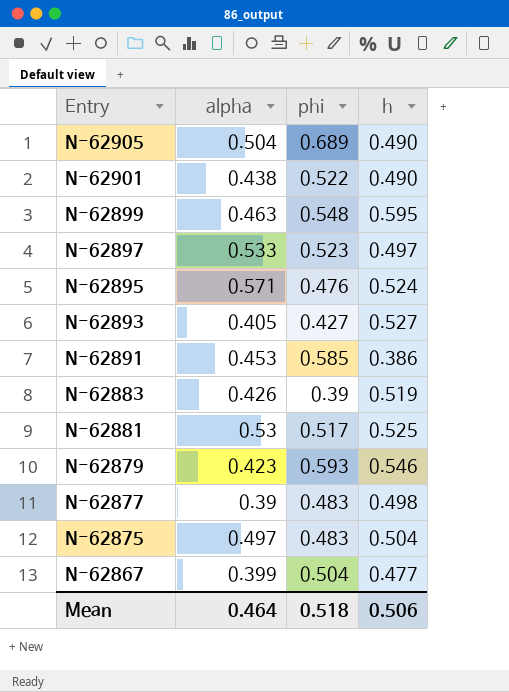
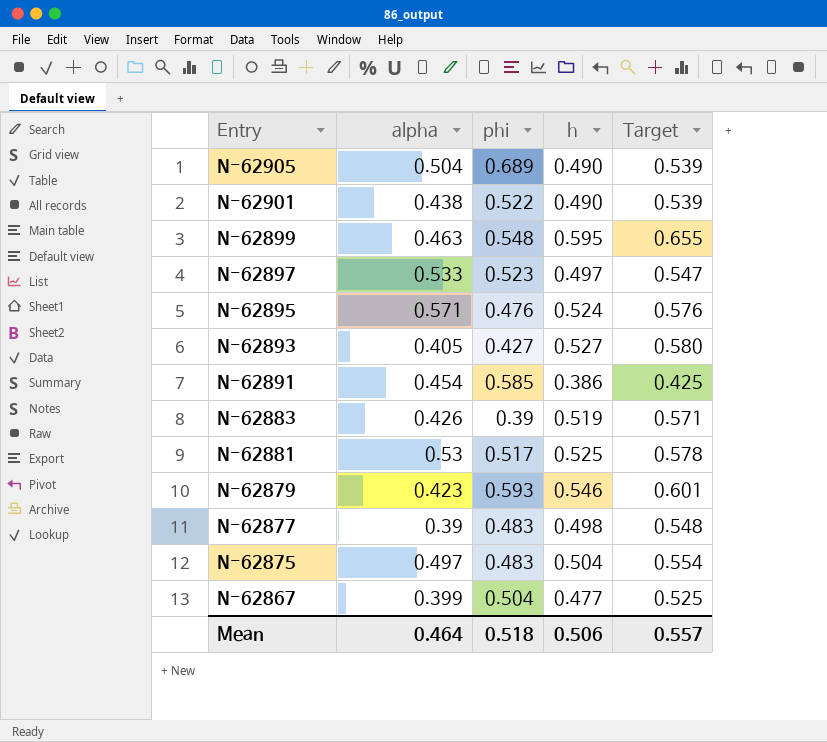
column Target | formula: none -> [h] * 1.1
N-62891 | alpha: 0.453 -> 0.454

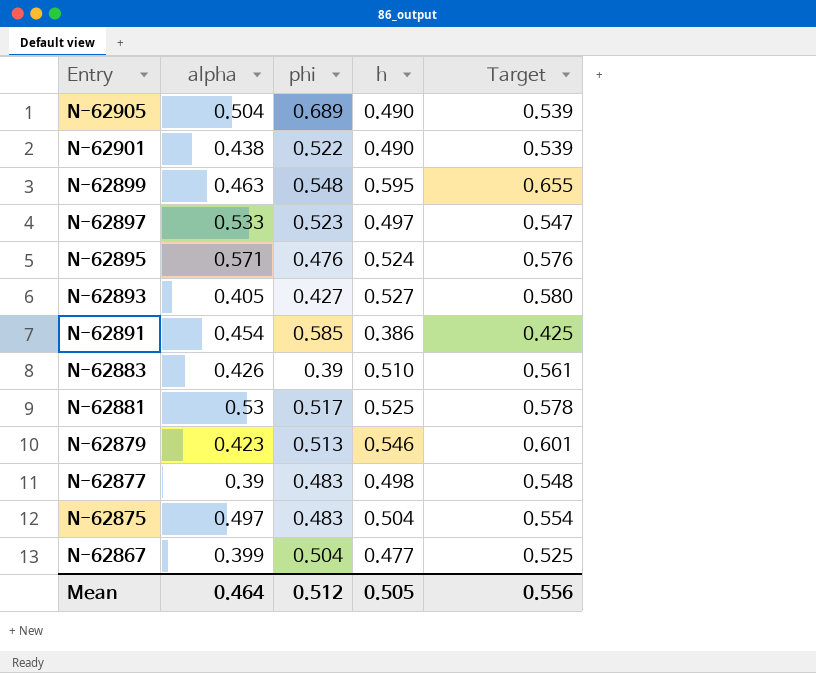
N-62883 | h: 0.519 -> 0.510
N-62883 | Target: 0.571 -> 0.561
N-62879 | phi: 0.593 -> 0.513
Mean | phi: 0.518 -> 0.512
Mean | h: 0.506 -> 0.505
Mean | Target: 0.557 -> 0.556

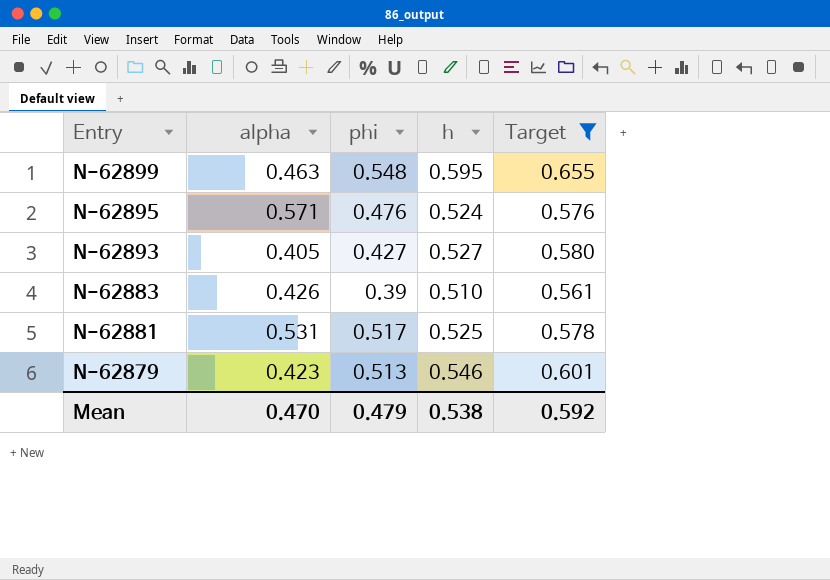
filter: none -> Target >= 0.561
N-62881 | alpha: 0.53 -> 0.531
Mean | alpha: 0.464 -> 0.470
Mean | phi: 0.512 -> 0.479
Mean | h: 0.505 -> 0.538
Mean | Target: 0.556 -> 0.592

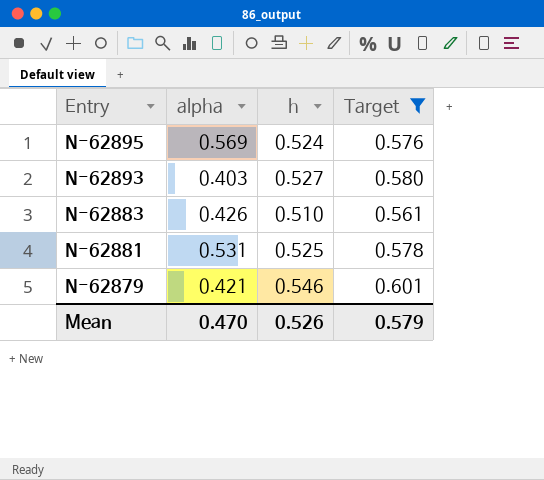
column phi | position: 3 -> none
row N-62899: 0.463 | 0.548 | 0.595 | 0.655 -> none
N-62895 | alpha: 0.571 -> 0.569
N-62893 | alpha: 0.405 -> 0.403
N-62879 | alpha: 0.423 -> 0.421
Mean | h: 0.538 -> 0.526
Mean | Target: 0.592 -> 0.579

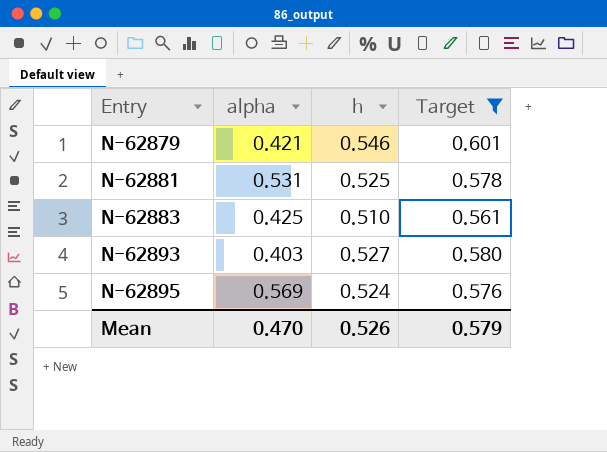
row order: Entry descending -> Entry ascending
N-62883 | alpha: 0.426 -> 0.425

